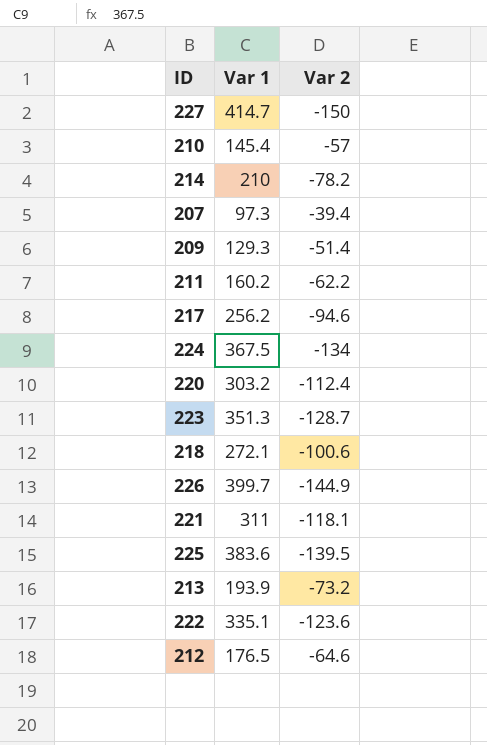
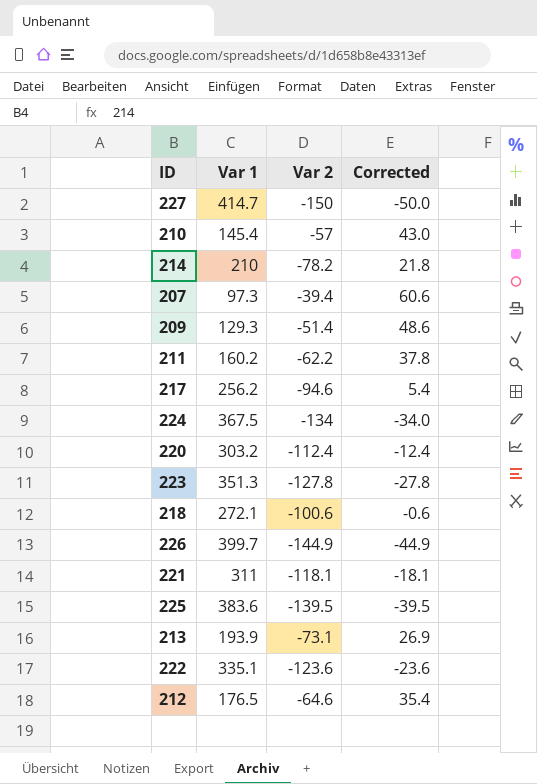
column Corrected | formula: none -> [Var 2] + 100
223 | Var 2: -128.7 -> -127.8
213 | Var 2: -73.2 -> -73.1

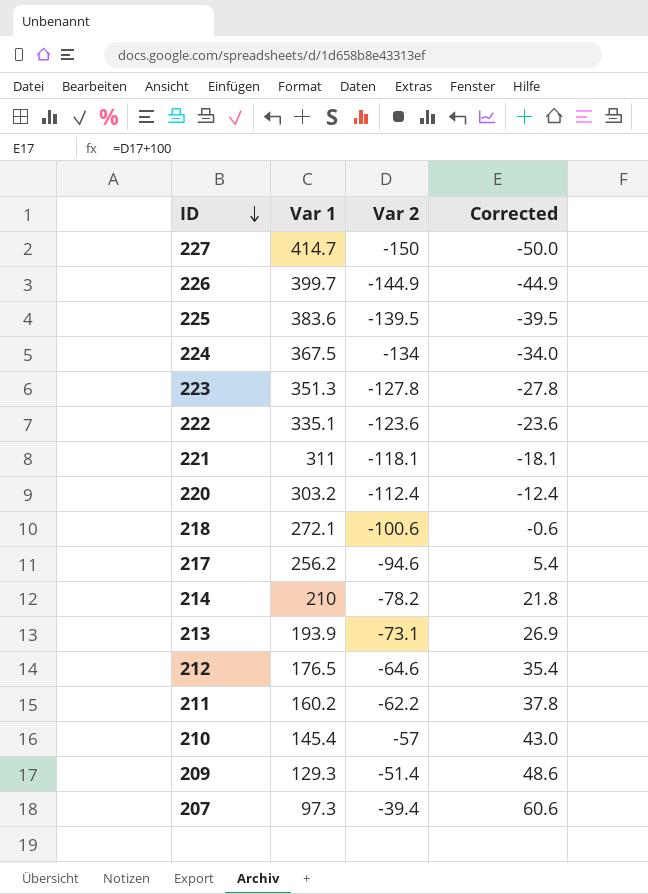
row order: none -> ID descending

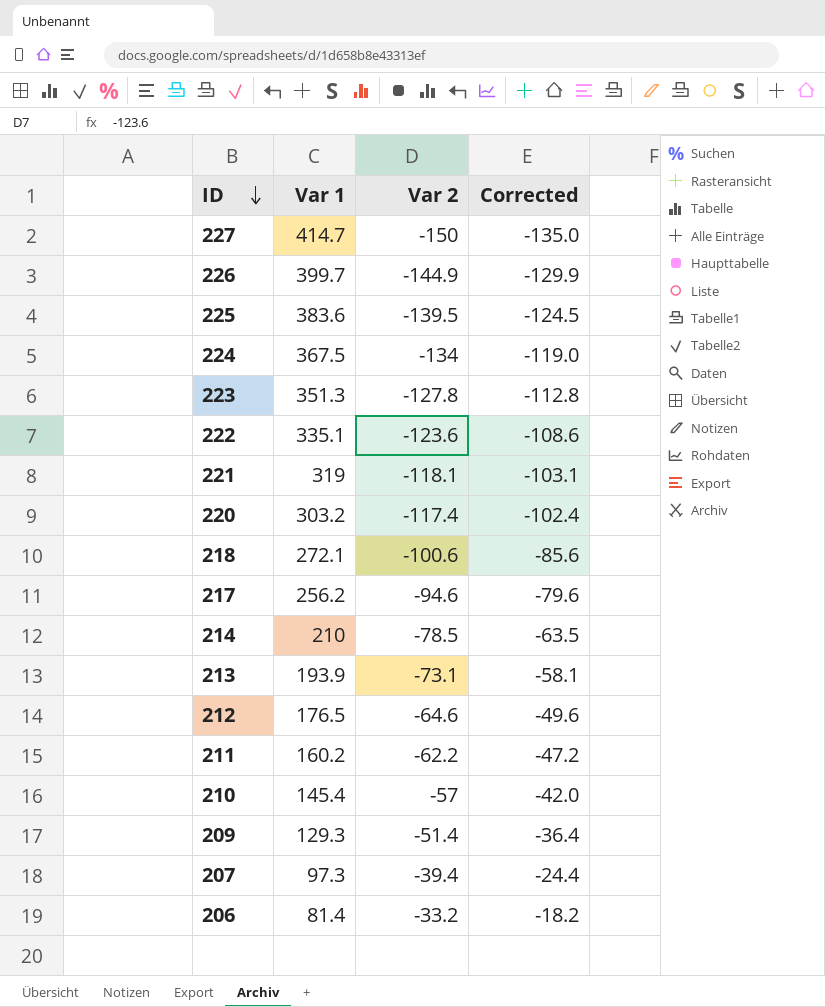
column Corrected | formula: [Var 2] + 100 -> [Var 2] + 15
221 | Var 1: 311 -> 319
220 | Var 2: -112.4 -> -117.4
214 | Var 2: -78.2 -> -78.5
row 206: none -> 81.4 | -33.2 | -18.2

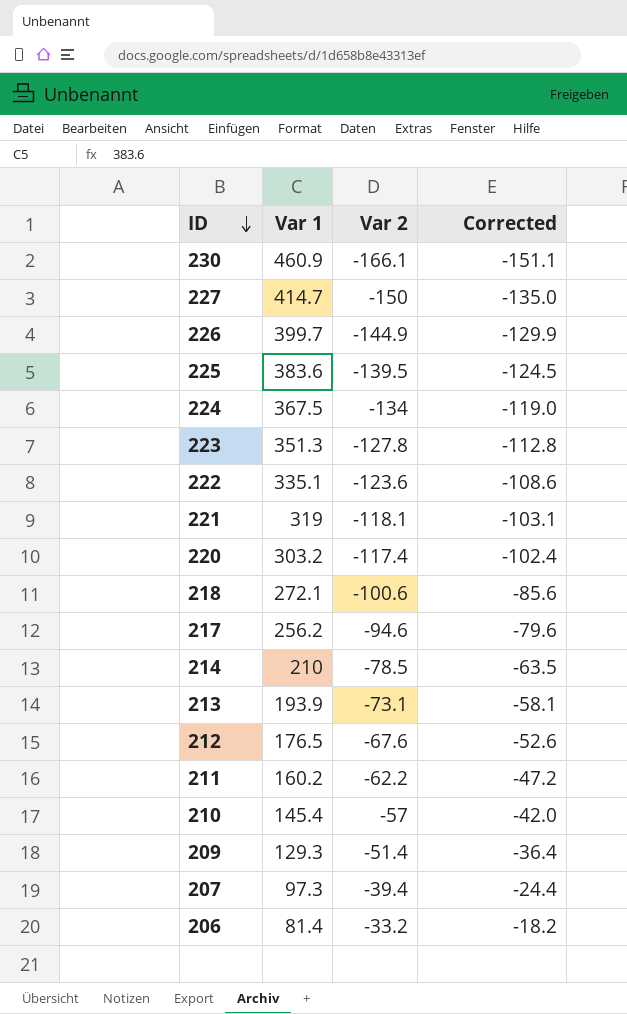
row 230: none -> 460.9 | -166.1 | -151.1
212 | Var 2: -64.6 -> -67.6
212 | Corrected: -49.6 -> -52.6

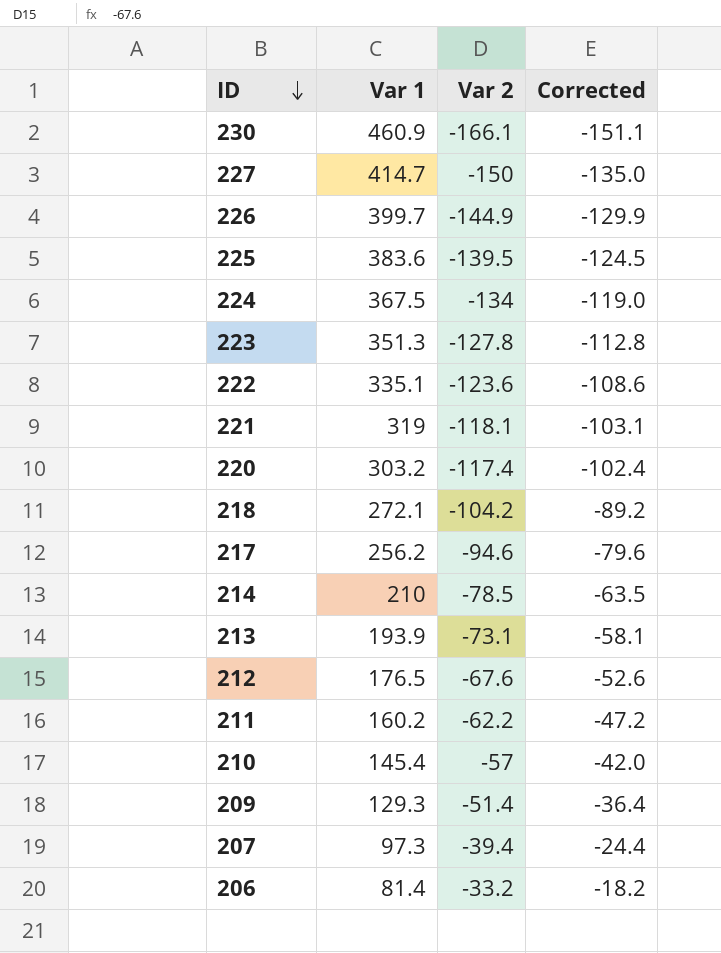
218 | Var 2: -100.6 -> -104.2
218 | Corrected: -85.6 -> -89.2

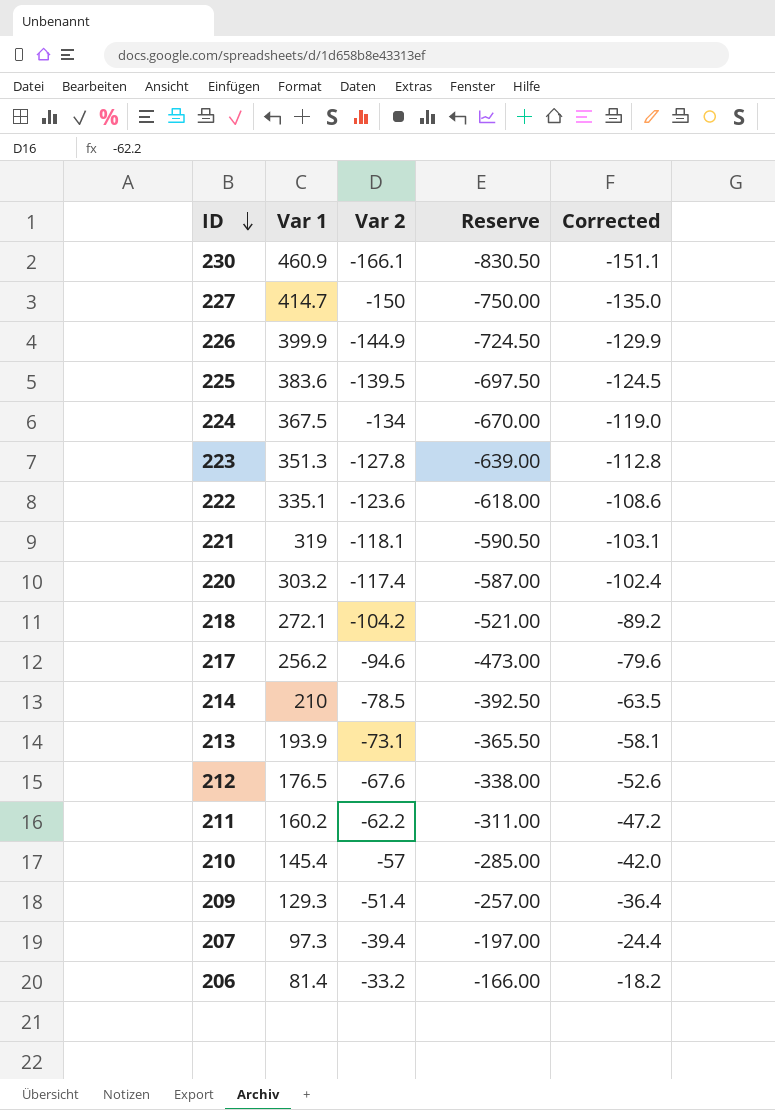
column Reserve | formula: none -> [Var 2] * 5
226 | Var 1: 399.7 -> 399.9

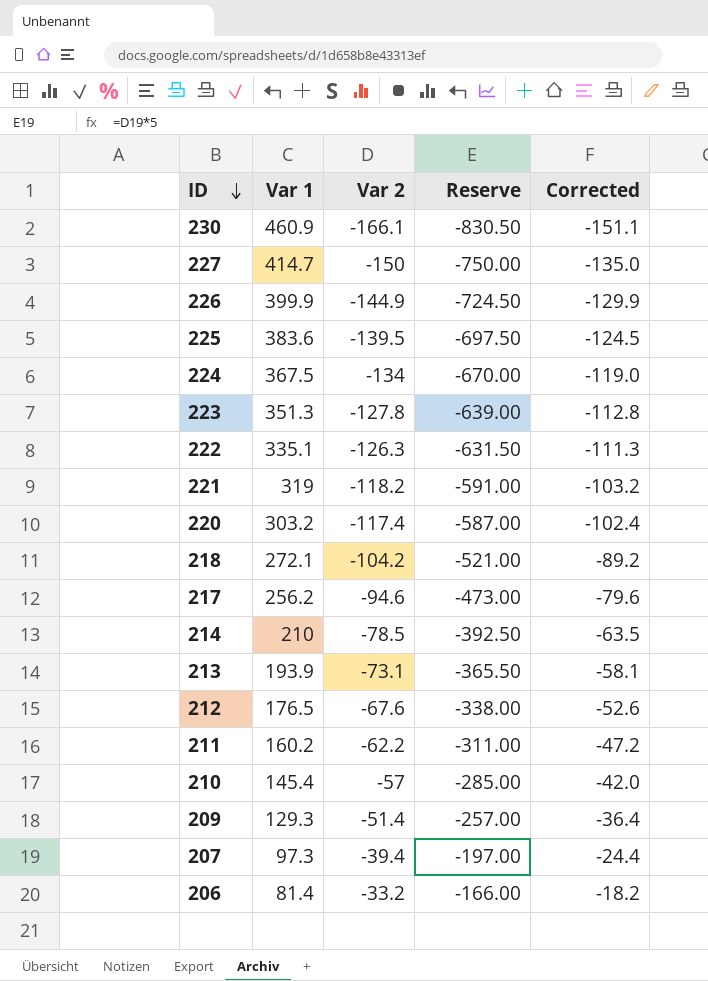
222 | Var 2: -123.6 -> -126.3
222 | Reserve: -618.00 -> -631.50
222 | Corrected: -108.6 -> -111.3
221 | Var 2: -118.1 -> -118.2
221 | Reserve: -590.50 -> -591.00
221 | Corrected: -103.1 -> -103.2

